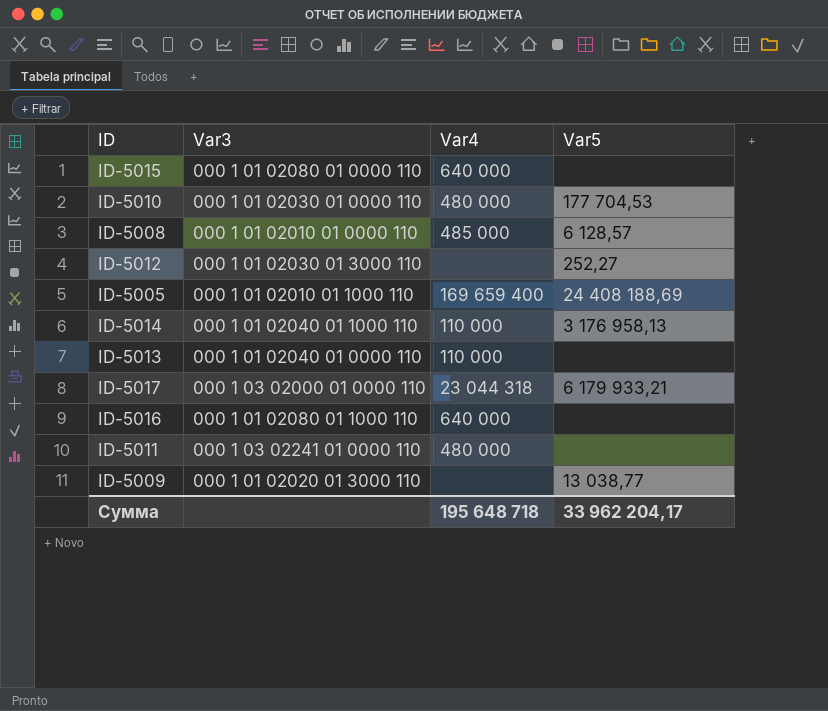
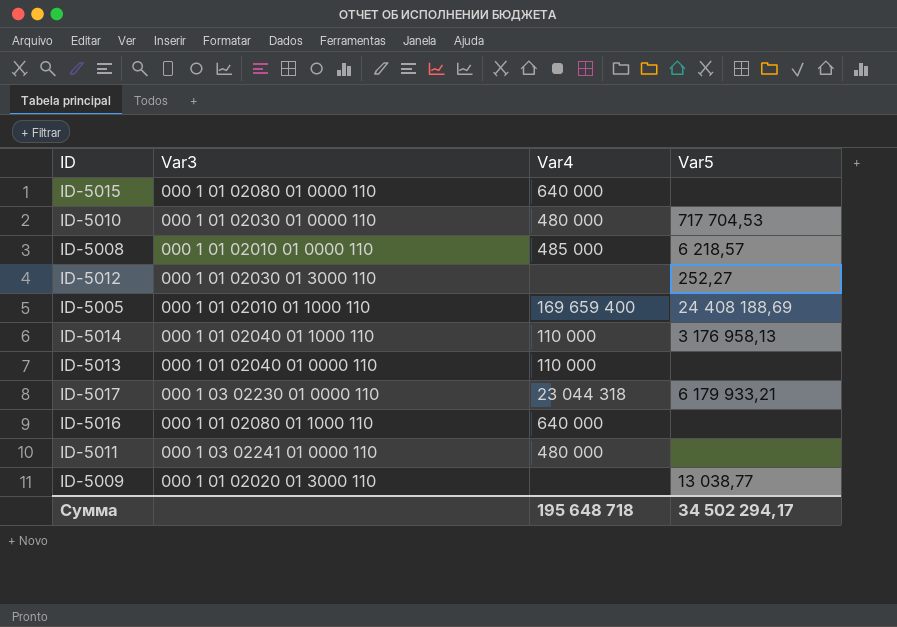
ID-5010 | Var5: 177 704,53 -> 717 704,53
ID-5008 | Var5: 6 128,57 -> 6 218,57
ID-5017 | Var3: 000 1 03 02000 01 0000 110 -> 000 1 03 02230 01 0000 110
Сумма | Var5: 33 962 204,17 -> 34 502 294,17

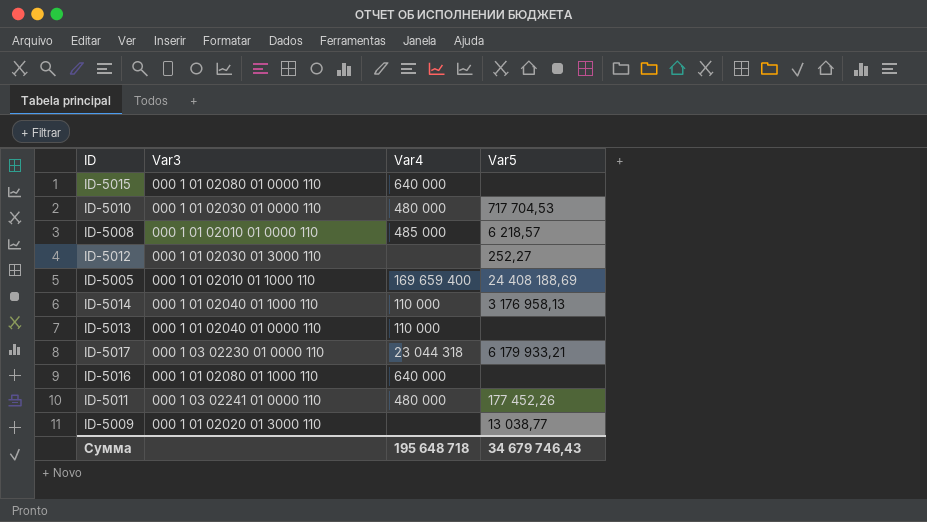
ID-5011 | Var5: none -> 177 452,26
Сумма | Var5: 34 502 294,17 -> 34 679 746,43

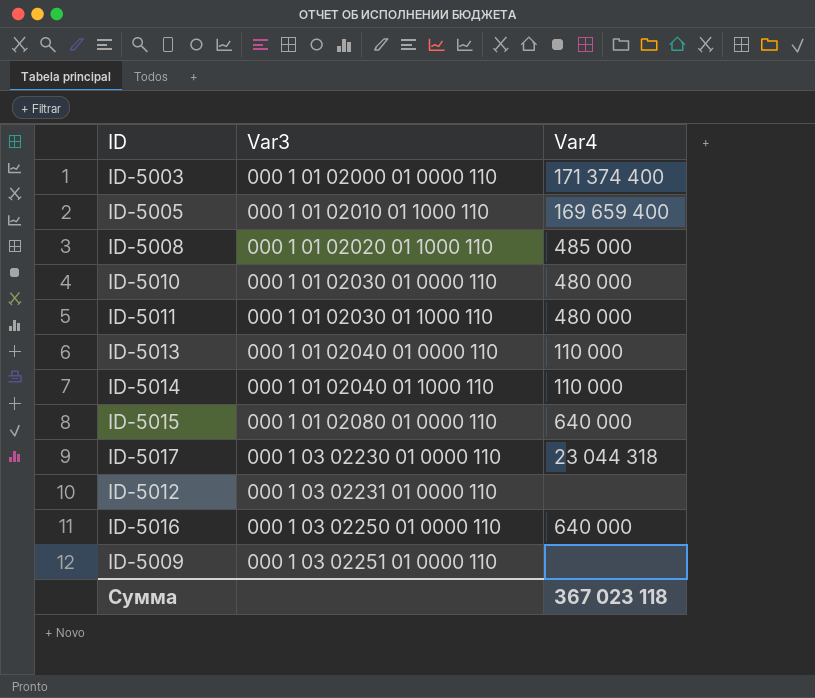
row order: none -> Var3 ascending
column Var5 | position: 4 -> none
row ID-5003: none -> 000 1 01 02000 01 0000 110 | 171 374 400
ID-5008 | Var3: 000 1 01 02010 01 0000 110 -> 000 1 01 02020 01 1000 110
ID-5011 | Var3: 000 1 03 02241 01 0000 110 -> 000 1 01 02030 01 1000 110
ID-5012 | Var3: 000 1 01 02030 01 3000 110 -> 000 1 03 02231 01 0000 110
ID-5016 | Var3: 000 1 01 02080 01 1000 110 -> 000 1 03 02250 01 0000 110
ID-5009 | Var3: 000 1 01 02020 01 3000 110 -> 000 1 03 02251 01 0000 110
Сумма | Var4: 195 648 718 -> 367 023 118

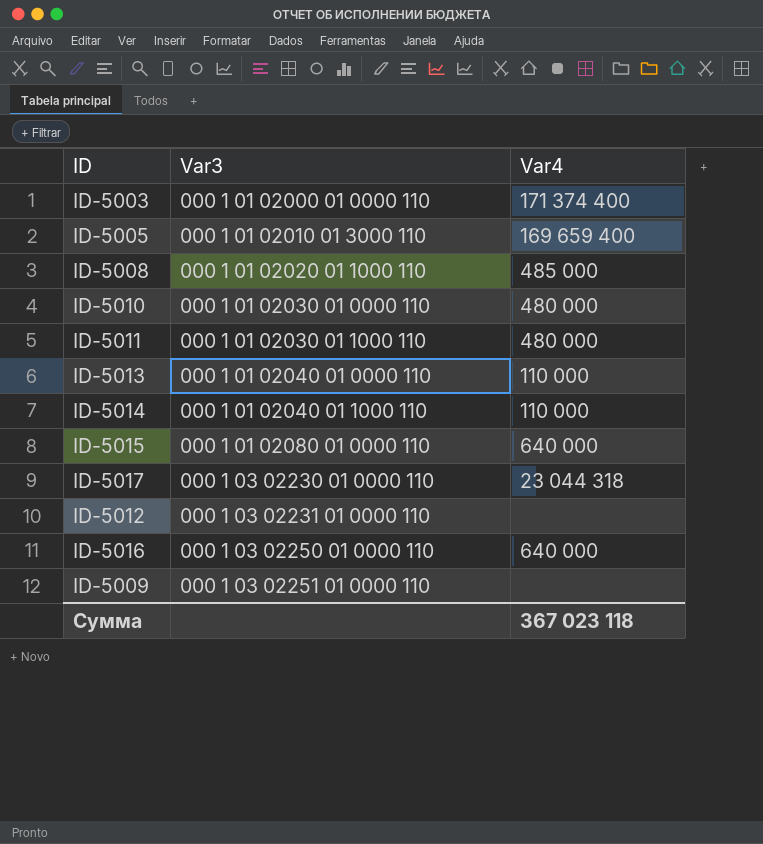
ID-5005 | Var3: 000 1 01 02010 01 1000 110 -> 000 1 01 02010 01 3000 110

